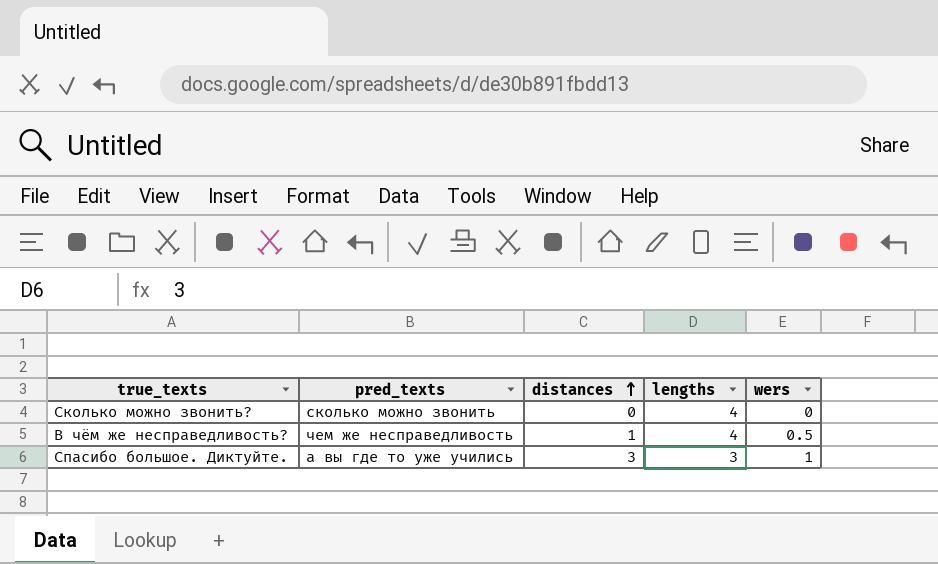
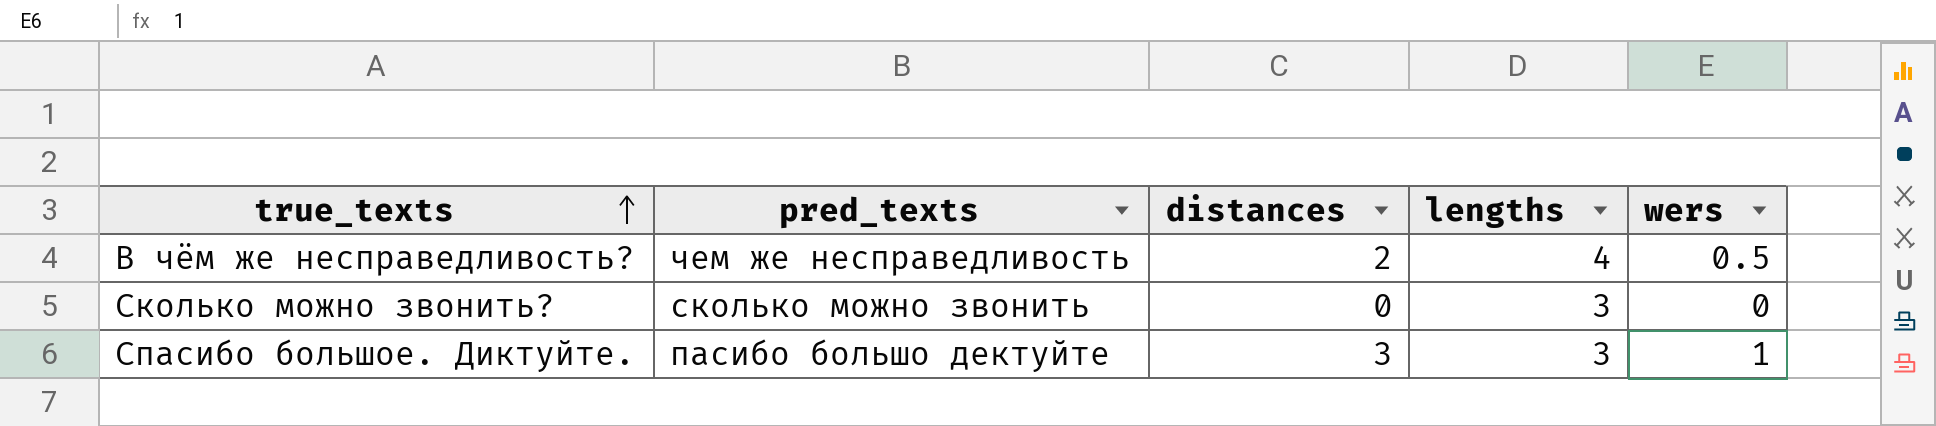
row order: distances ascending -> true_texts ascending
В чём же несправедливость? | distances: 1 -> 2
Сколько можно звонить? | lengths: 4 -> 3
Спасибо большое. Диктуйте. | pred_texts: а вы где то уже учились -> пасибо большо дектуйте

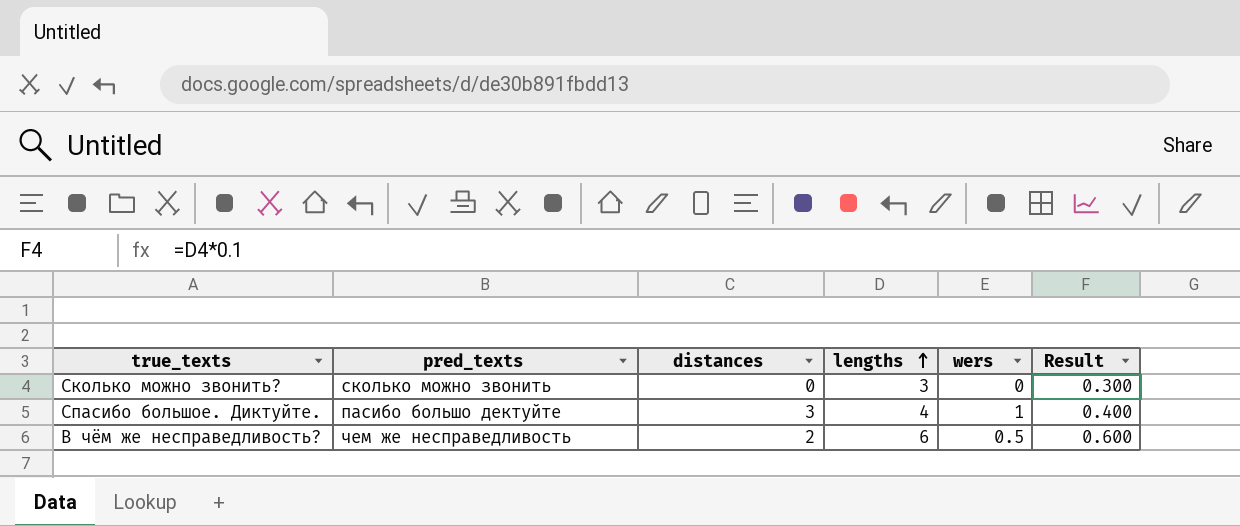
row order: true_texts ascending -> lengths ascending
column Result | formula: none -> [lengths] * 0.1
Спасибо большое. Диктуйте. | lengths: 3 -> 4
В чём же несправедливость? | lengths: 4 -> 6

